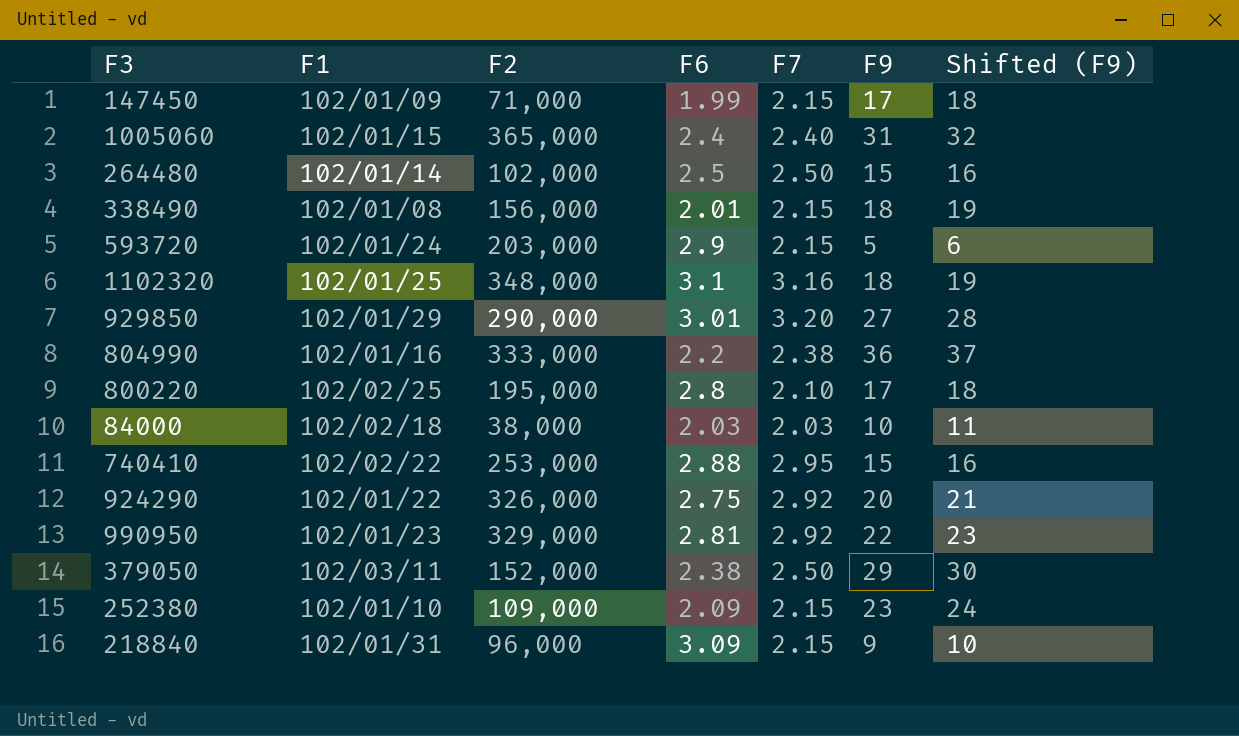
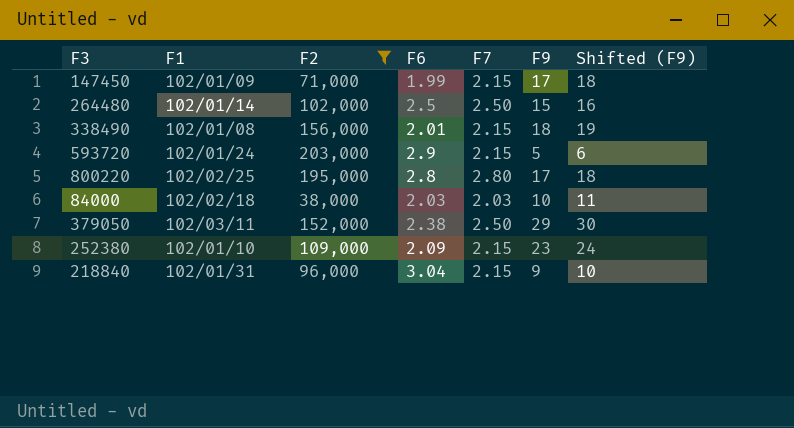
filter: none -> F2 <= 203,000
800220 | F7: 2.10 -> 2.80
218840 | F6: 3.09 -> 3.04

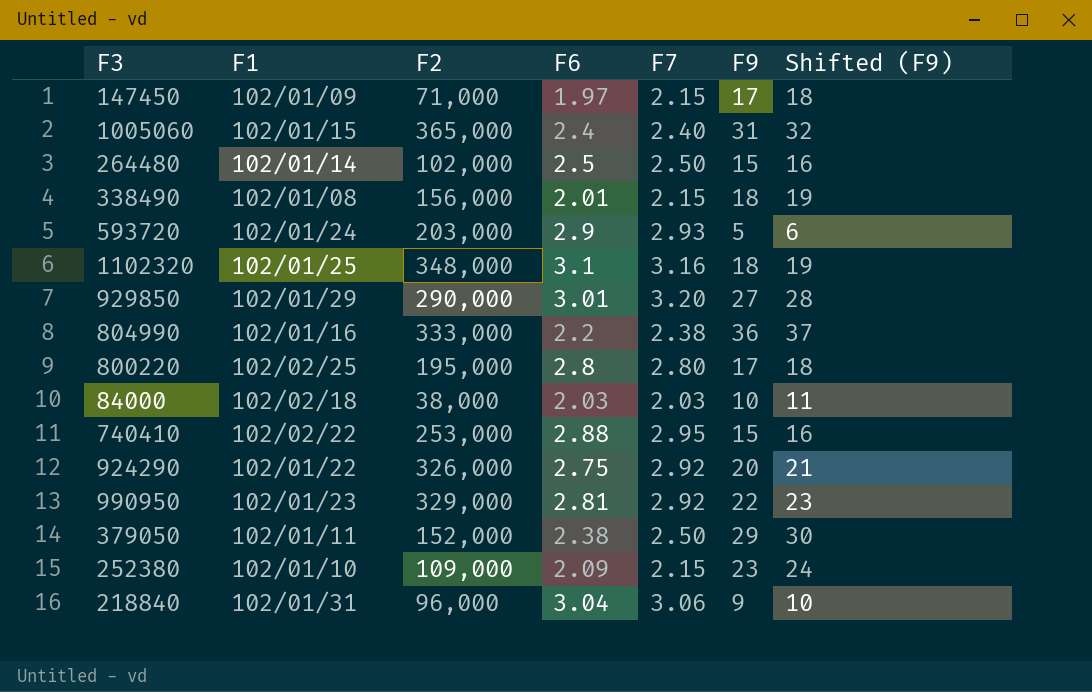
filter: F2 <= 203,000 -> none
147450 | F6: 1.99 -> 1.97
593720 | F7: 2.15 -> 2.93
379050 | F1: 102/03/11 -> 102/01/11
218840 | F7: 2.15 -> 3.06

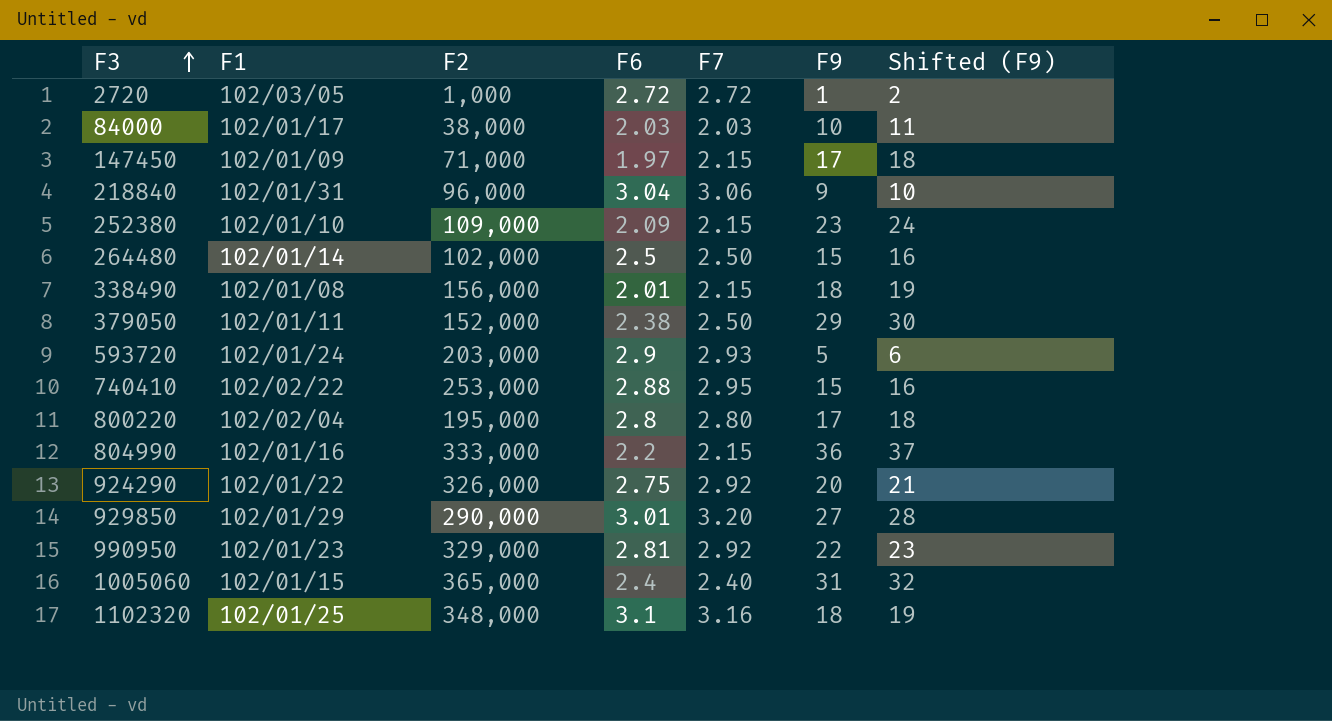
row order: none -> F3 ascending
row 2720: none -> 102/03/05 | 1,000 | 2.72 | 2.72 | 1 | 2
84000 | F1: 102/02/18 -> 102/01/17
800220 | F1: 102/02/25 -> 102/02/04
804990 | F7: 2.38 -> 2.15

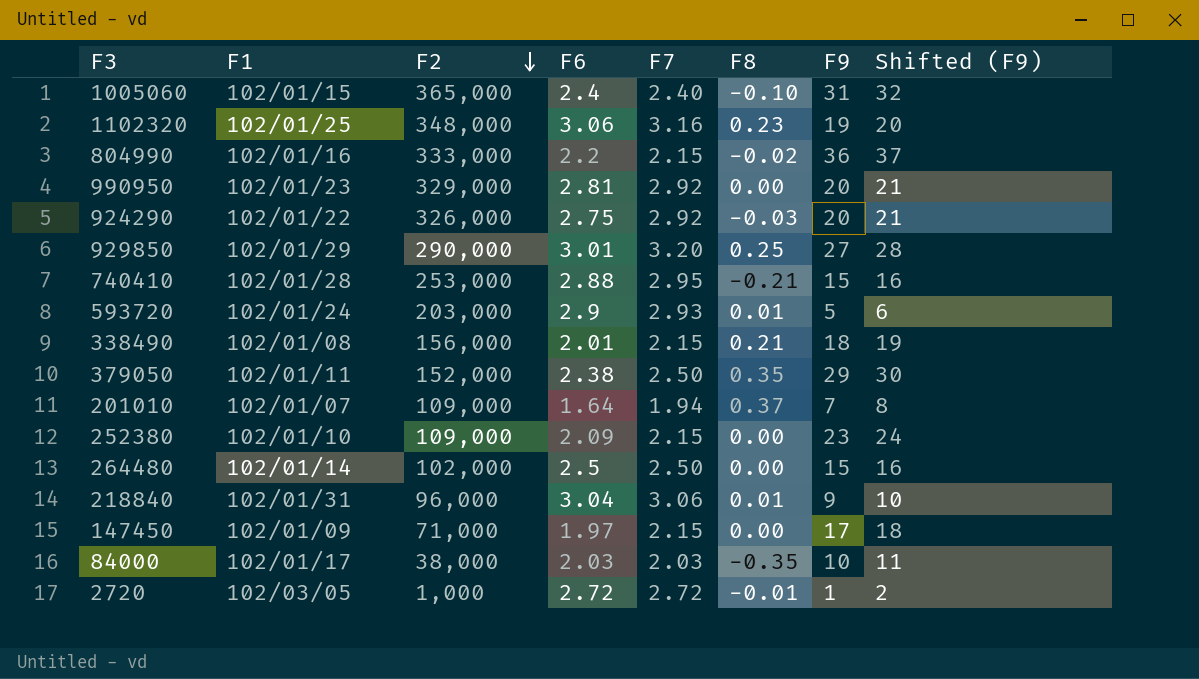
row order: F3 ascending -> F2 descending
column F8 | position: none -> 6
row 800220: 102/02/04 | 195,000 | 2.8 | 2.80 | 17 | 18 -> none
1102320 | F6: 3.1 -> 3.06
1102320 | F9: 18 -> 19
1102320 | Shifted (F9): 19 -> 20
990950 | F9: 22 -> 20
990950 | Shifted (F9): 23 -> 21
740410 | F1: 102/02/22 -> 102/01/28
row 201010: none -> 102/01/07 | 109,000 | 1.64 | 1.94 | 0.37 | 7 | 8

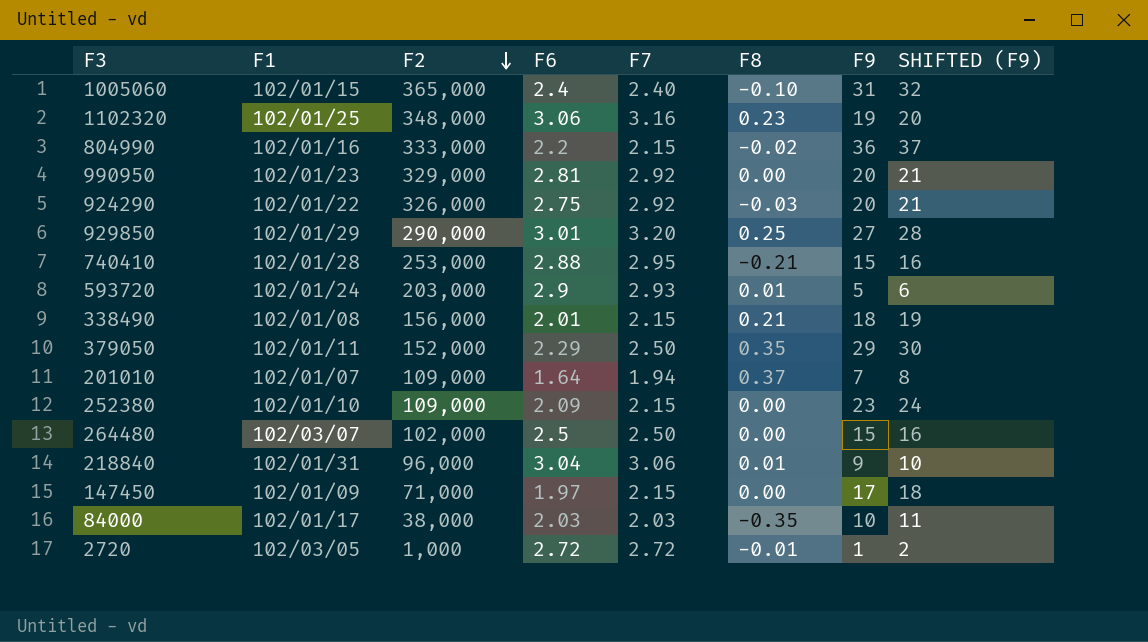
column name: Shifted (F9) -> SHIFTED (F9)
379050 | F6: 2.38 -> 2.29
264480 | F1: 102/01/14 -> 102/03/07

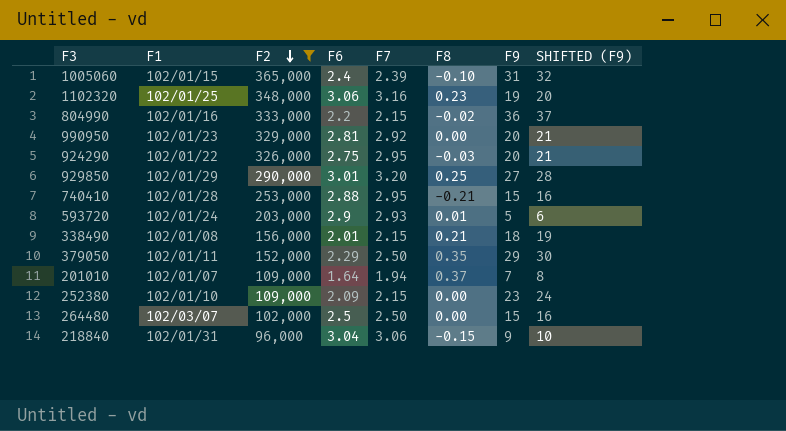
filter: none -> F2 >= 96,000
1005060 | F7: 2.40 -> 2.39
924290 | F7: 2.92 -> 2.95
218840 | F8: 0.01 -> -0.15

